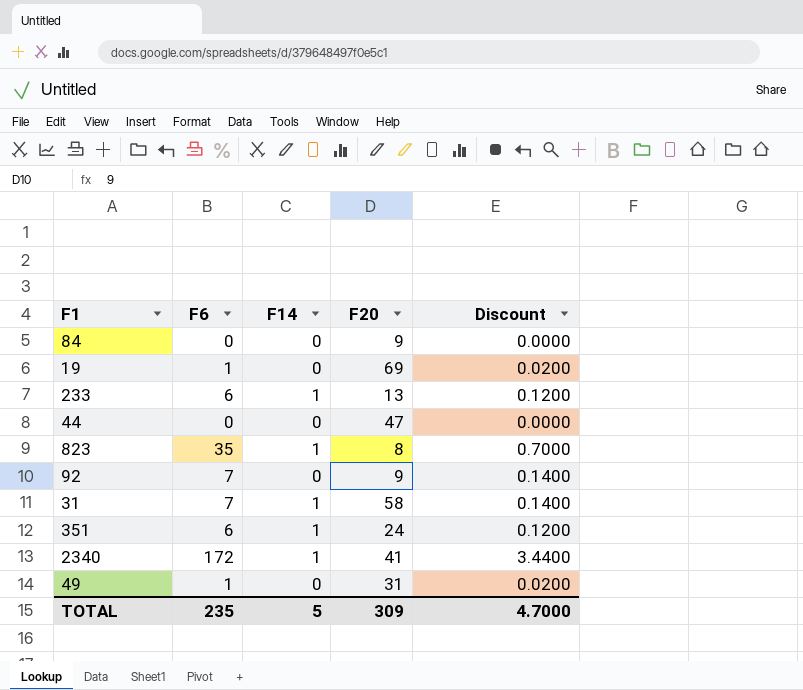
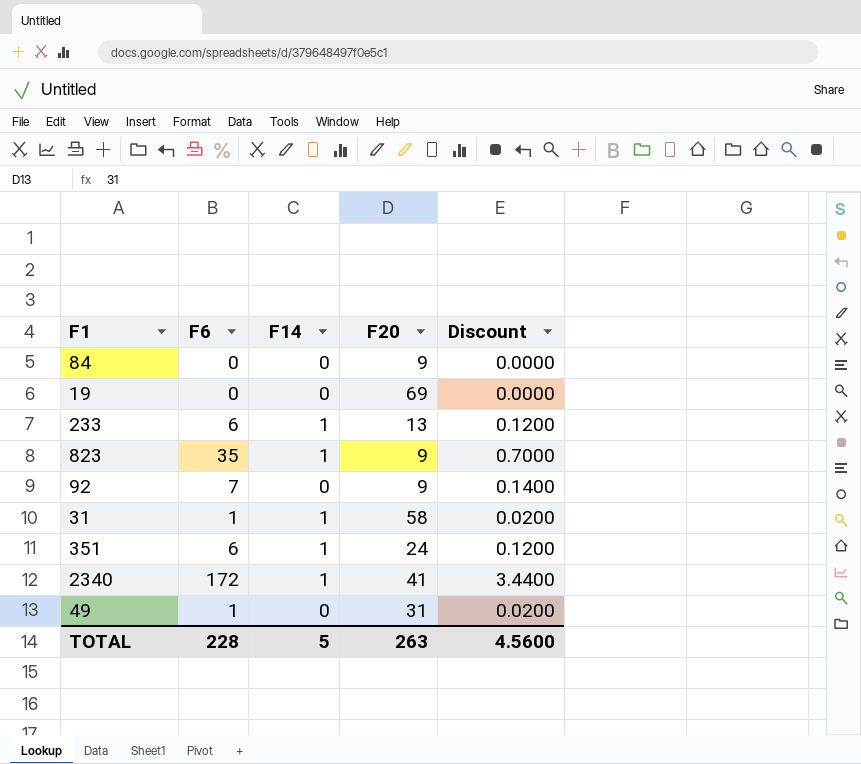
row 44: 0 | 0 | 47 | 0.0000 -> none
19 | F6: 1 -> 0
19 | Discount: 0.0200 -> 0.0000
823 | F20: 8 -> 9
31 | F6: 7 -> 1
31 | Discount: 0.1400 -> 0.0200
TOTAL | F6: 235 -> 228
TOTAL | F20: 309 -> 263
TOTAL | Discount: 4.7000 -> 4.5600

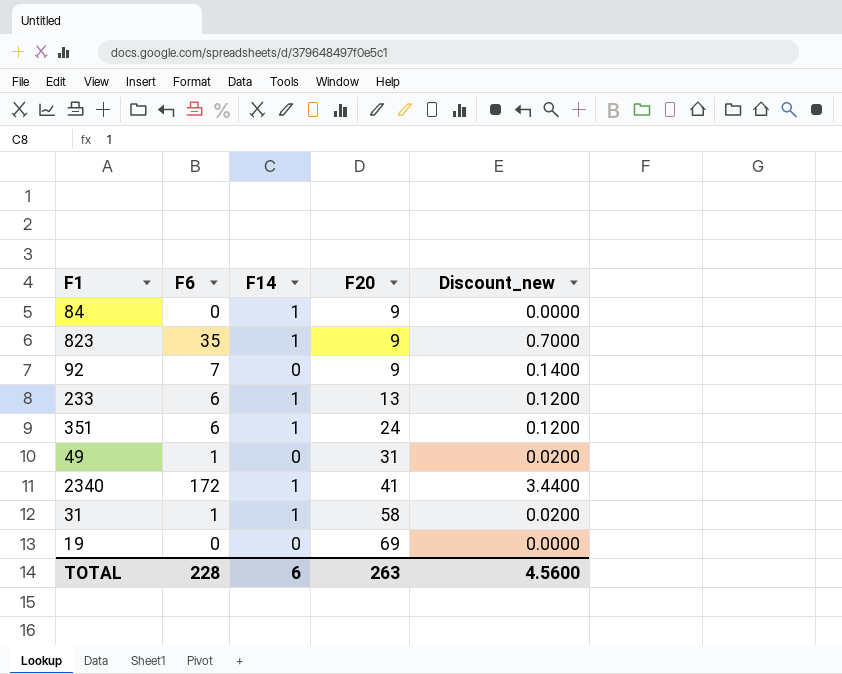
row order: none -> F20 ascending
column name: Discount -> Discount_new
84 | F14: 0 -> 1
TOTAL | F14: 5 -> 6

